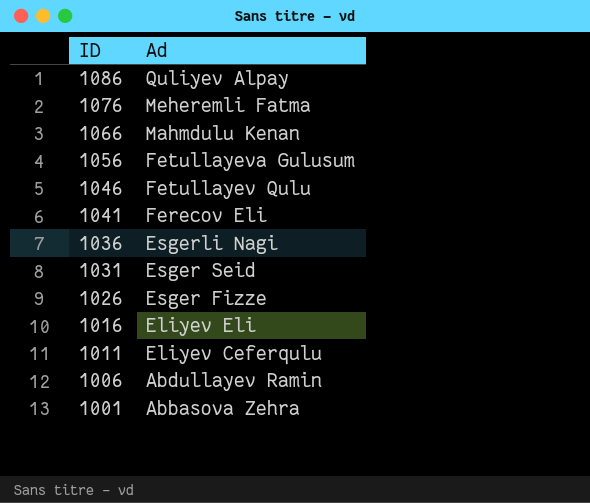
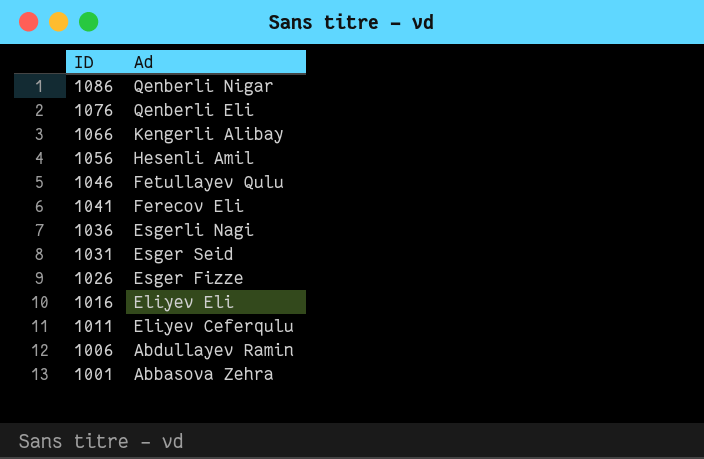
1086 | Ad: Quliyev Alpay -> Qenberli Nigar
1076 | Ad: Meheremli Fatma -> Qenberli Eli
1066 | Ad: Mahmdulu Kenan -> Kengerli Alibay
1056 | Ad: Fetullayeva Gulusum -> Hesenli Amil

